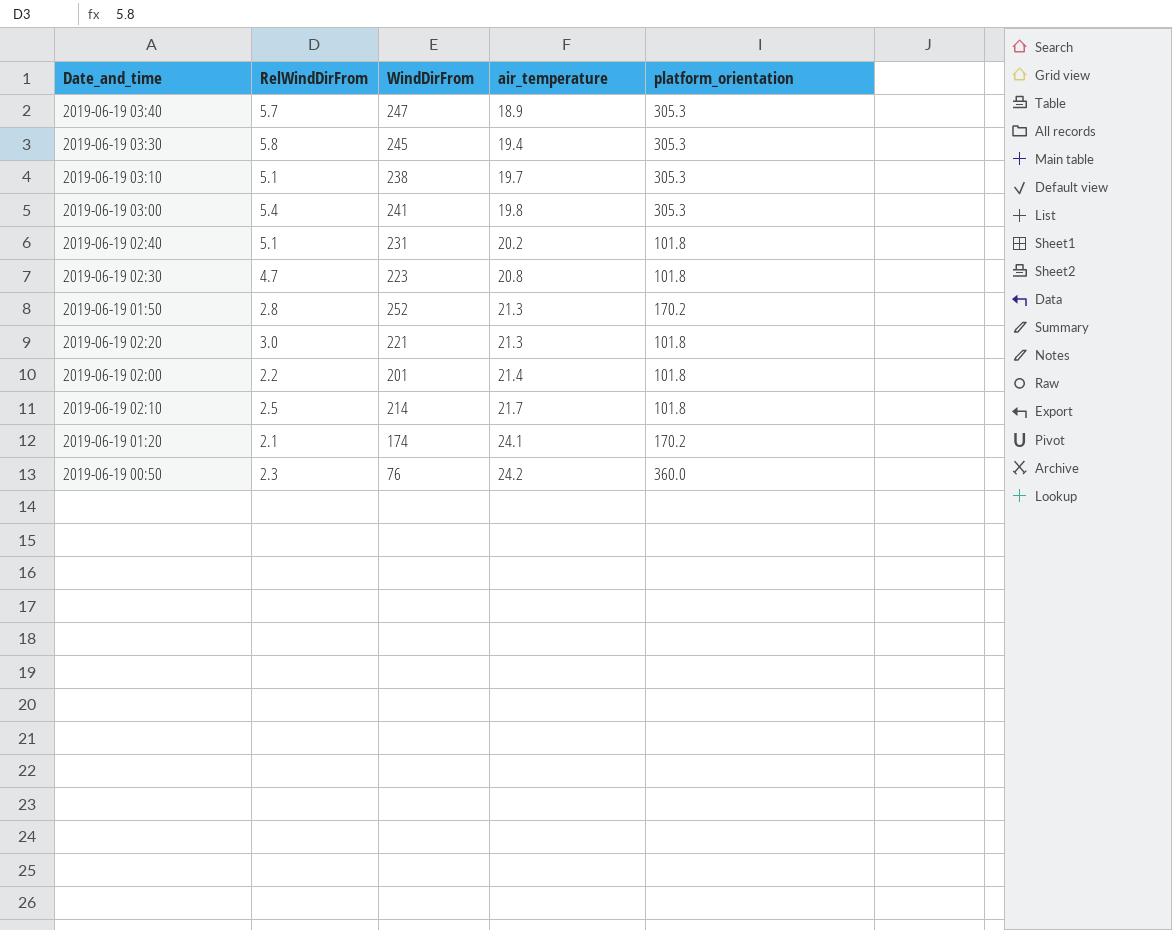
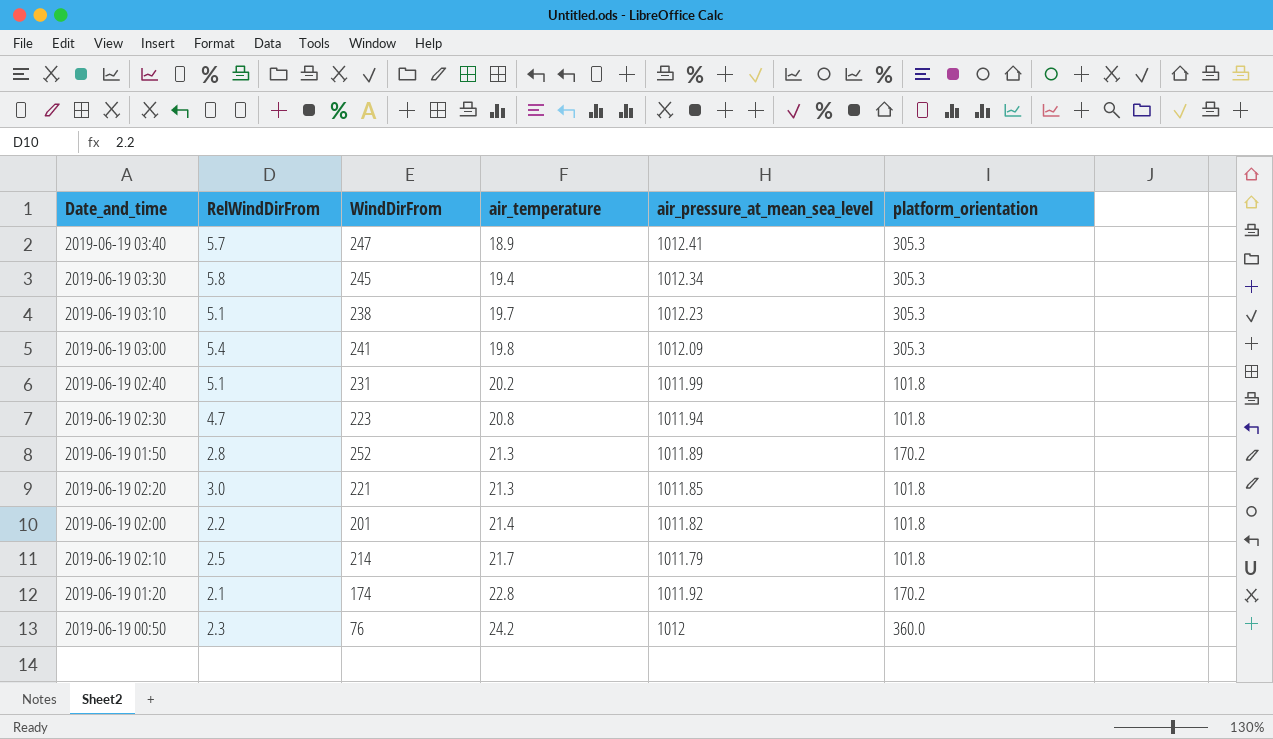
column air_pressure_at_mean_sea_level | position: none -> 5
2019-06-19 01:20 | air_temperature: 24.1 -> 22.8

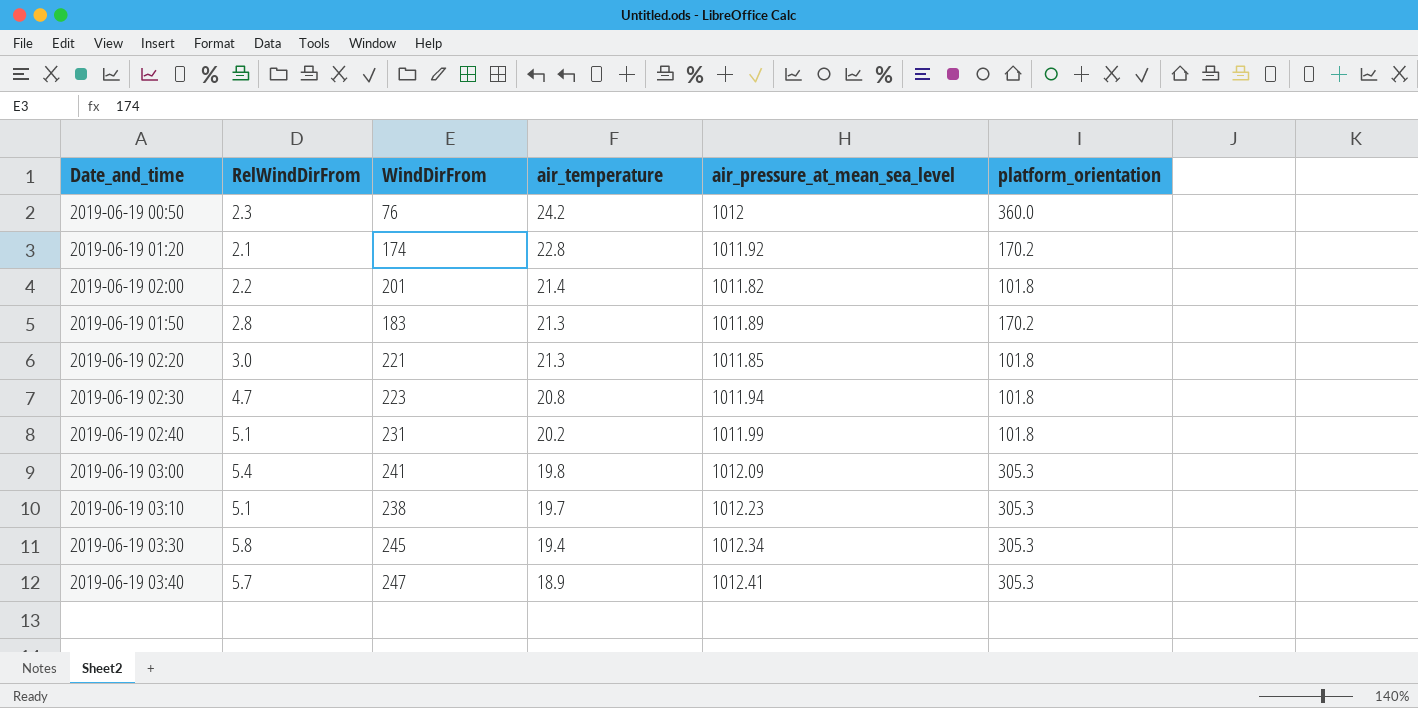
row order: air_temperature ascending -> air_temperature descending
row 2019-06-19 02:10: 2.5 | 214 | 21.7 | 1011.79 | 101.8 -> none
2019-06-19 01:50 | WindDirFrom: 252 -> 183

